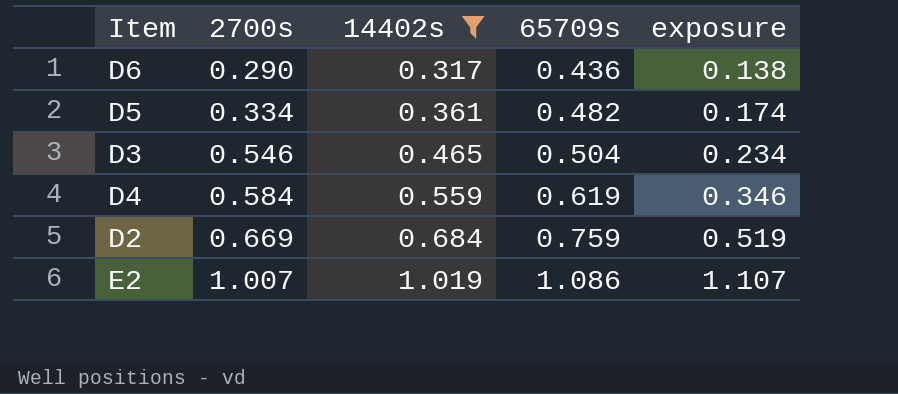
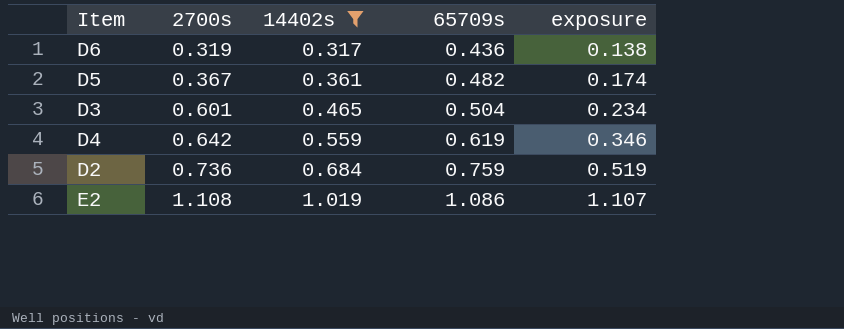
D6 | 2700s: 0.290 -> 0.319
D5 | 2700s: 0.334 -> 0.367
D3 | 2700s: 0.546 -> 0.601
D4 | 2700s: 0.584 -> 0.642
D2 | 2700s: 0.669 -> 0.736
E2 | 2700s: 1.007 -> 1.108

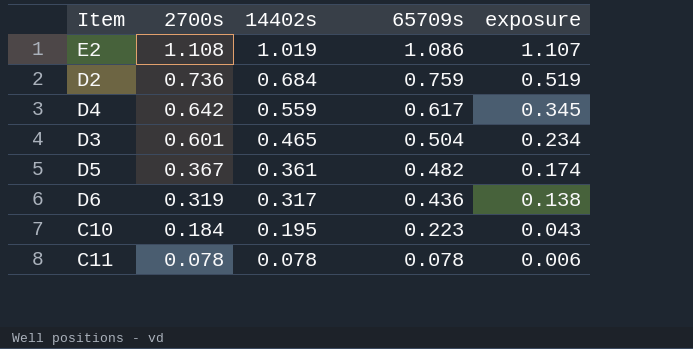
filter: 14402s >= 0.317 -> none
row order: 2700s ascending -> 2700s descending
D4 | 65709s: 0.619 -> 0.617
D4 | exposure: 0.346 -> 0.345

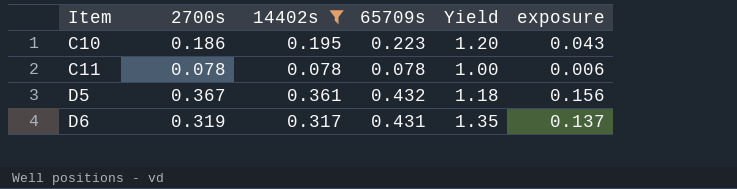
filter: none -> 14402s <= 0.361
row order: 2700s descending -> Item ascending
column Yield | formula: none -> [65709s] / [2700s]
C10 | 2700s: 0.184 -> 0.186
D5 | 65709s: 0.482 -> 0.432
D5 | exposure: 0.174 -> 0.156
D6 | 65709s: 0.436 -> 0.431
D6 | exposure: 0.138 -> 0.137

